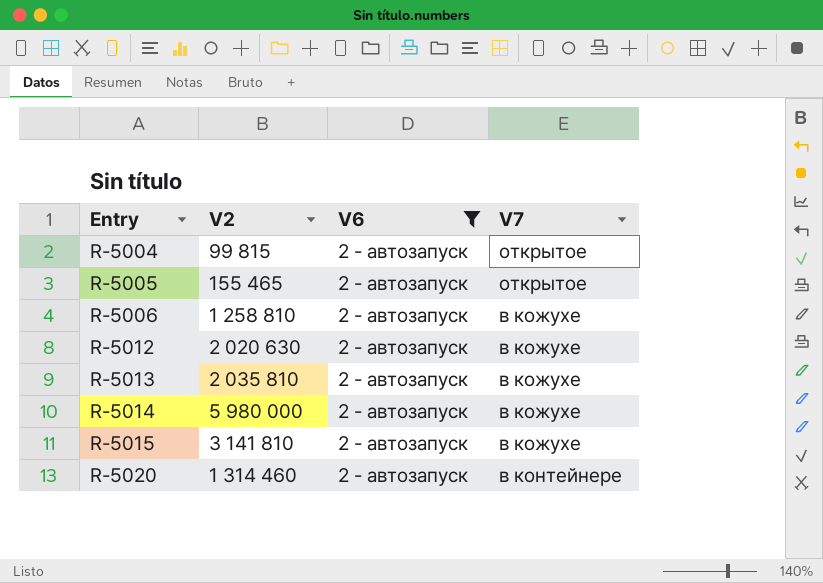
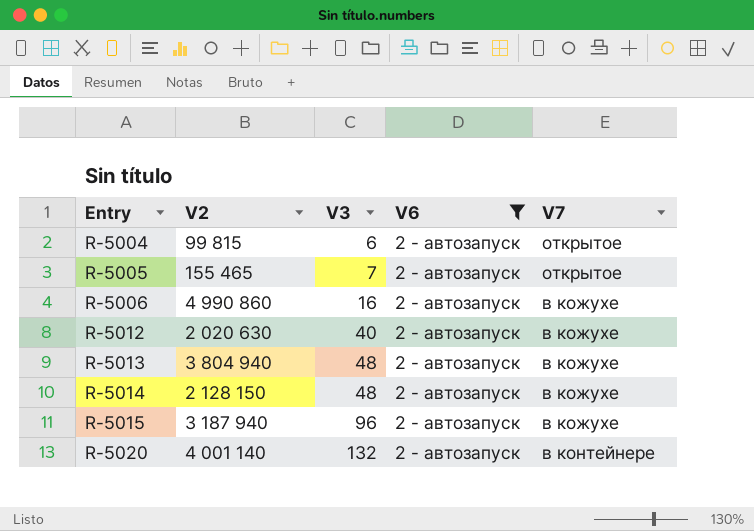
column V3 | position: none -> 3
R-5006 | V2: 1 258 810 -> 4 990 860
R-5013 | V2: 2 035 810 -> 3 804 940
R-5014 | V2: 5 980 000 -> 2 128 150
R-5015 | V2: 3 141 810 -> 3 187 940
R-5020 | V2: 1 314 460 -> 4 001 140

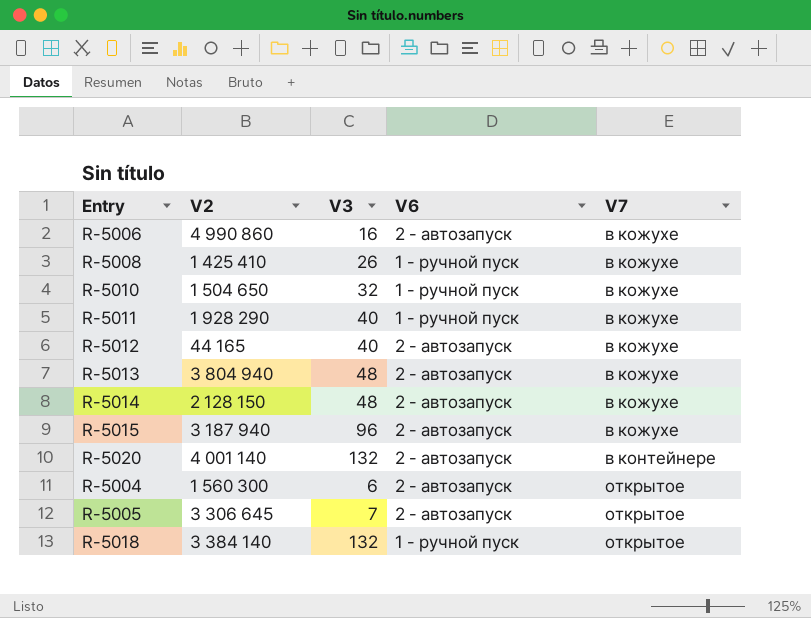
filter: V6 = 2 - автозапуск -> none
row order: Entry ascending -> V7 ascending
R-5012 | V2: 2 020 630 -> 44 165
R-5004 | V2: 99 815 -> 1 560 300
R-5005 | V2: 155 465 -> 3 306 645

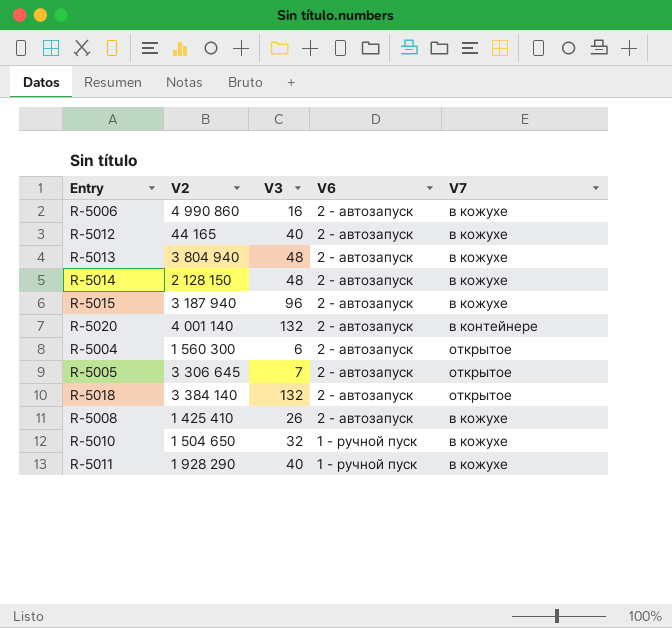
row order: V7 ascending -> V6 descending
R-5018 | V6: 1 - ручной пуск -> 2 - автозапуск
R-5008 | V6: 1 - ручной пуск -> 2 - автозапуск

